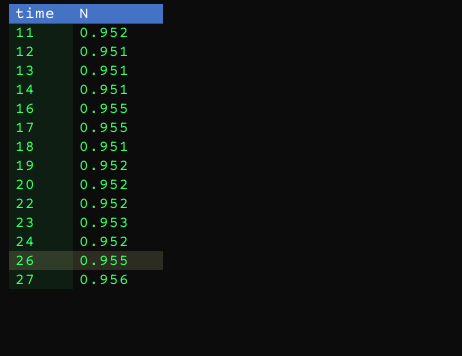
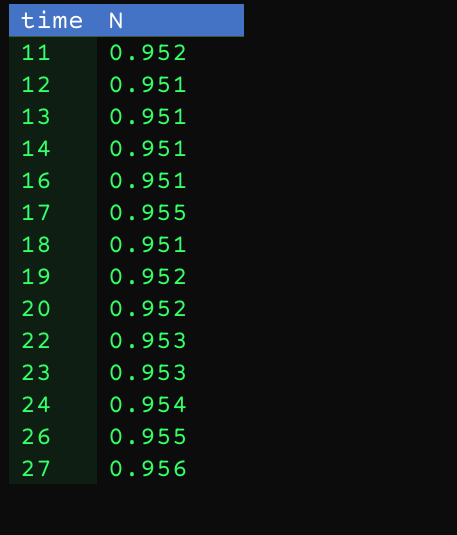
16 | N: 0.955 -> 0.951
22 | N: 0.952 -> 0.953
24 | N: 0.952 -> 0.954

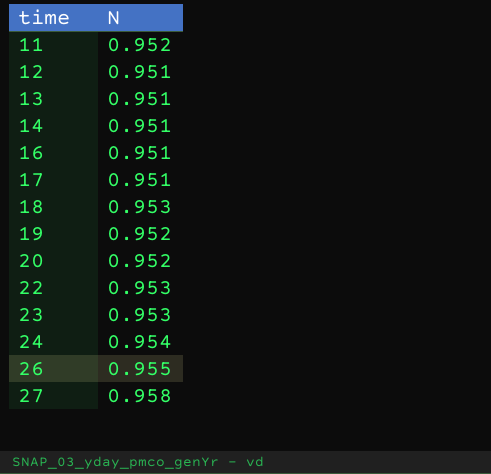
17 | N: 0.955 -> 0.951
18 | N: 0.951 -> 0.953
27 | N: 0.956 -> 0.958

